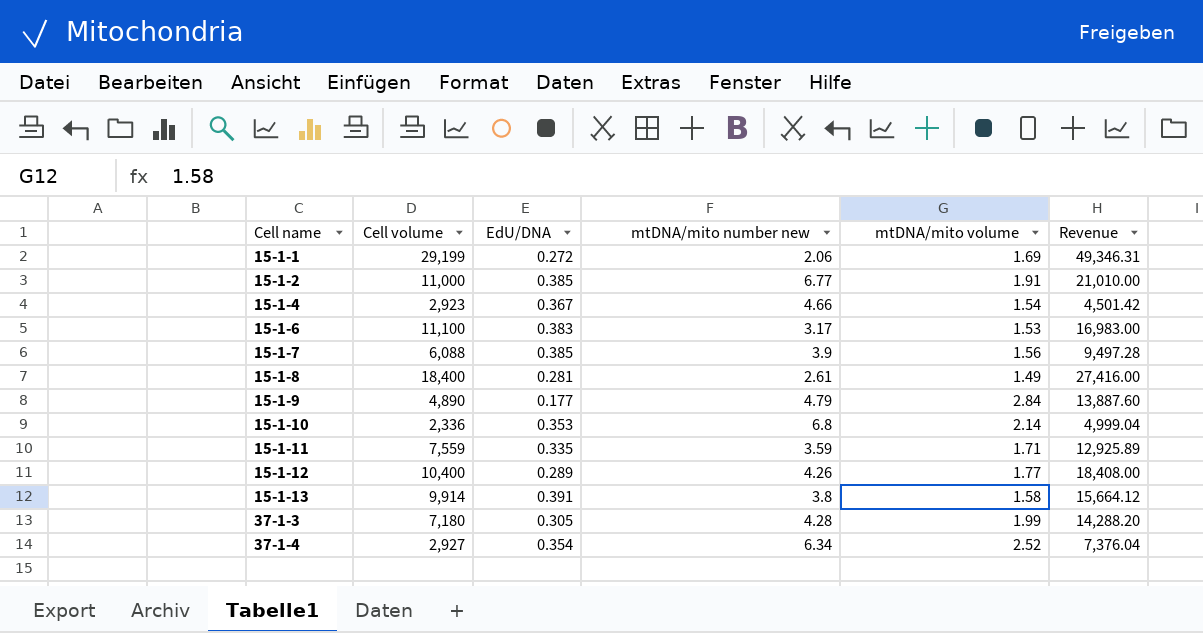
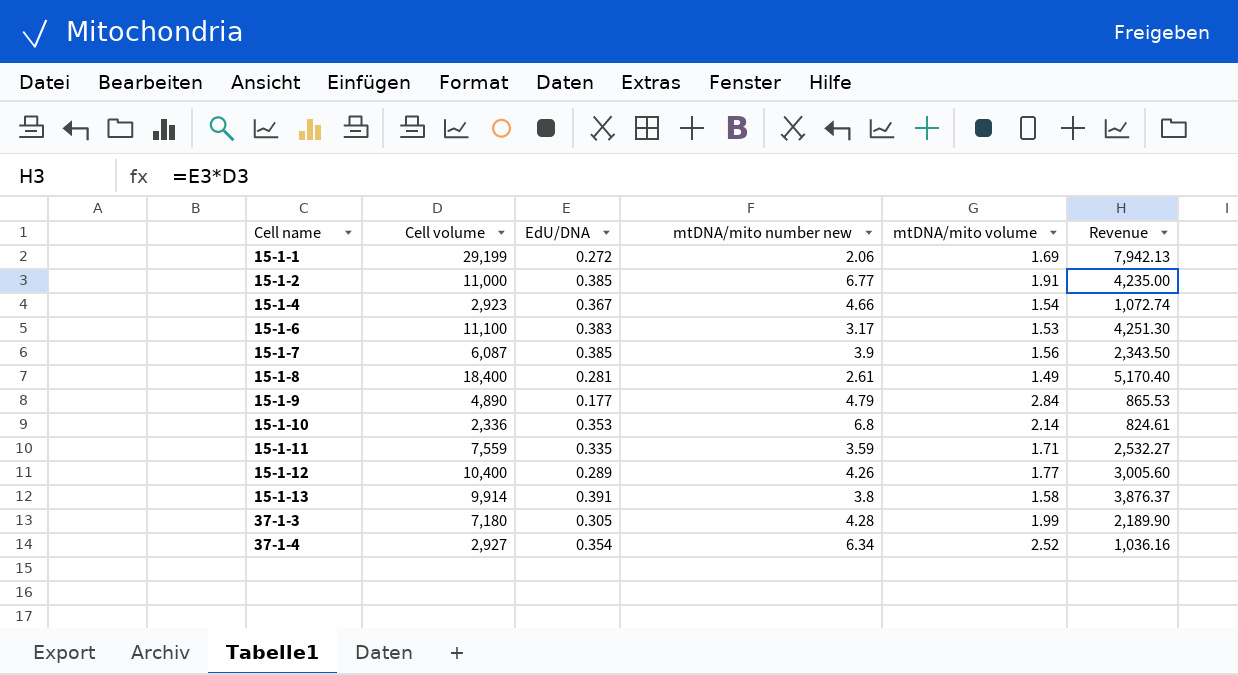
column Revenue | formula: [Cell volume] * [mtDNA/mito volume] -> [Cell volume] * [EdU/DNA]
15-1-7 | Cell volume: 6,088 -> 6,087

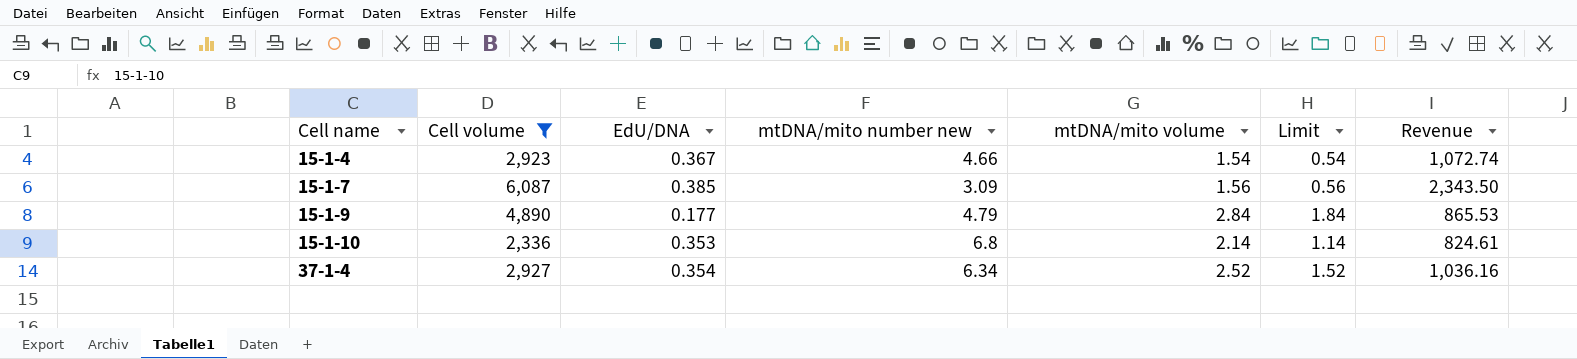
filter: none -> Cell volume <= 6,087
column Limit | formula: none -> [mtDNA/mito volume] - 1
15-1-7 | mtDNA/mito number new: 3.9 -> 3.09

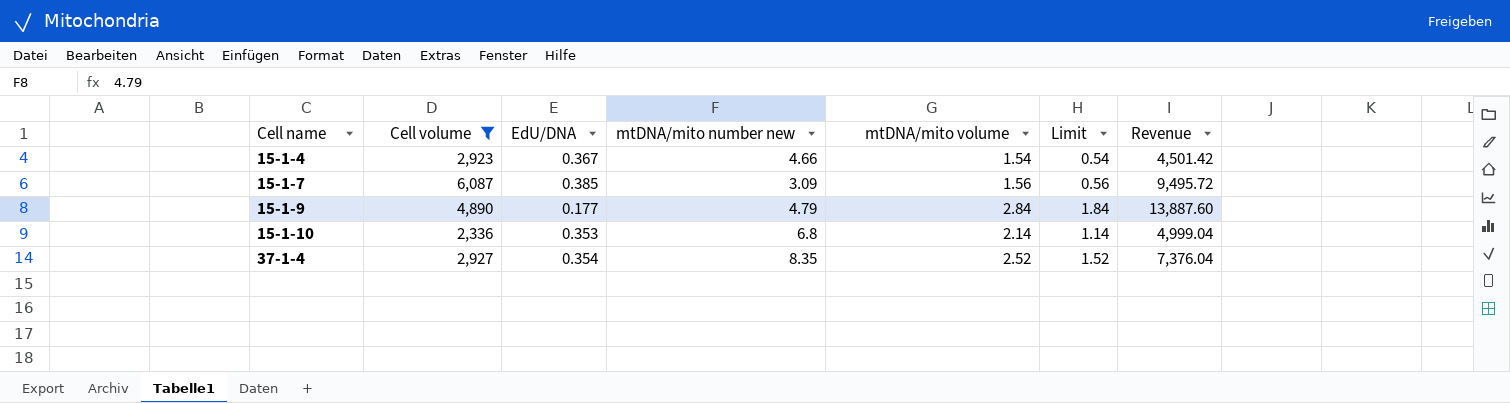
column Revenue | formula: [Cell volume] * [EdU/DNA] -> [Cell volume] * [mtDNA/mito volume]
37-1-4 | mtDNA/mito number new: 6.34 -> 8.35

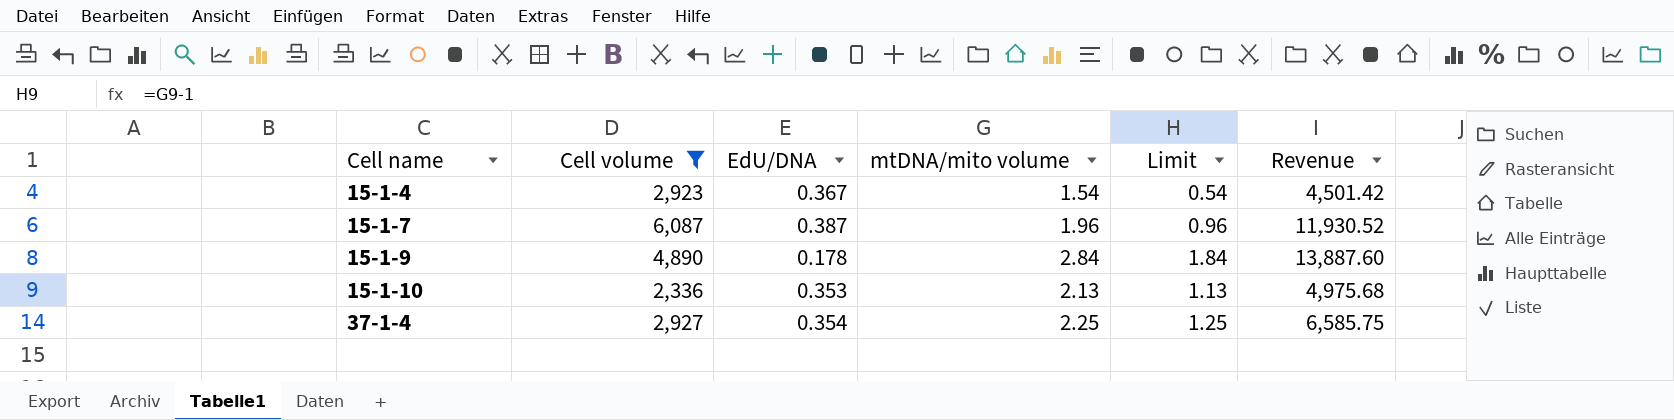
column mtDNA/mito number new | position: 4 -> none
15-1-7 | EdU/DNA: 0.385 -> 0.387
15-1-7 | mtDNA/mito volume: 1.56 -> 1.96
15-1-7 | Limit: 0.56 -> 0.96
15-1-7 | Revenue: 9,495.72 -> 11,930.52
15-1-9 | EdU/DNA: 0.177 -> 0.178
15-1-10 | mtDNA/mito volume: 2.14 -> 2.13
15-1-10 | Limit: 1.14 -> 1.13
15-1-10 | Revenue: 4,999.04 -> 4,975.68
37-1-4 | mtDNA/mito volume: 2.52 -> 2.25
37-1-4 | Limit: 1.52 -> 1.25
37-1-4 | Revenue: 7,376.04 -> 6,585.75

